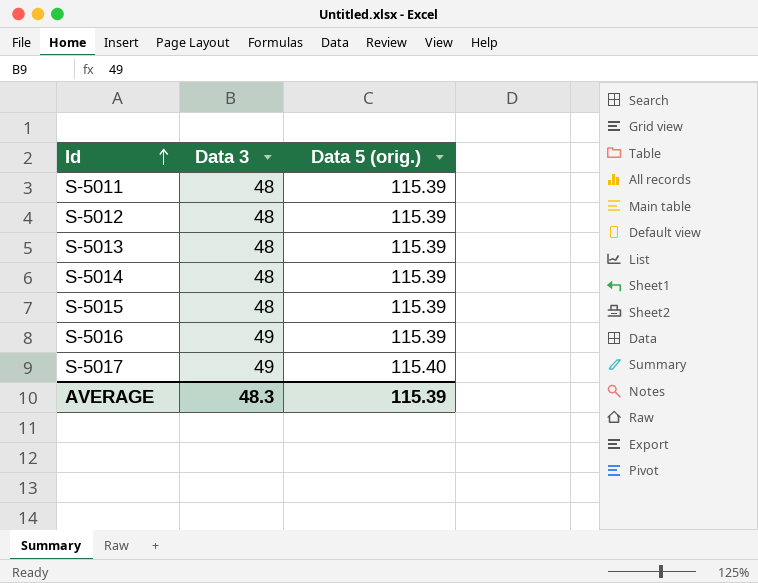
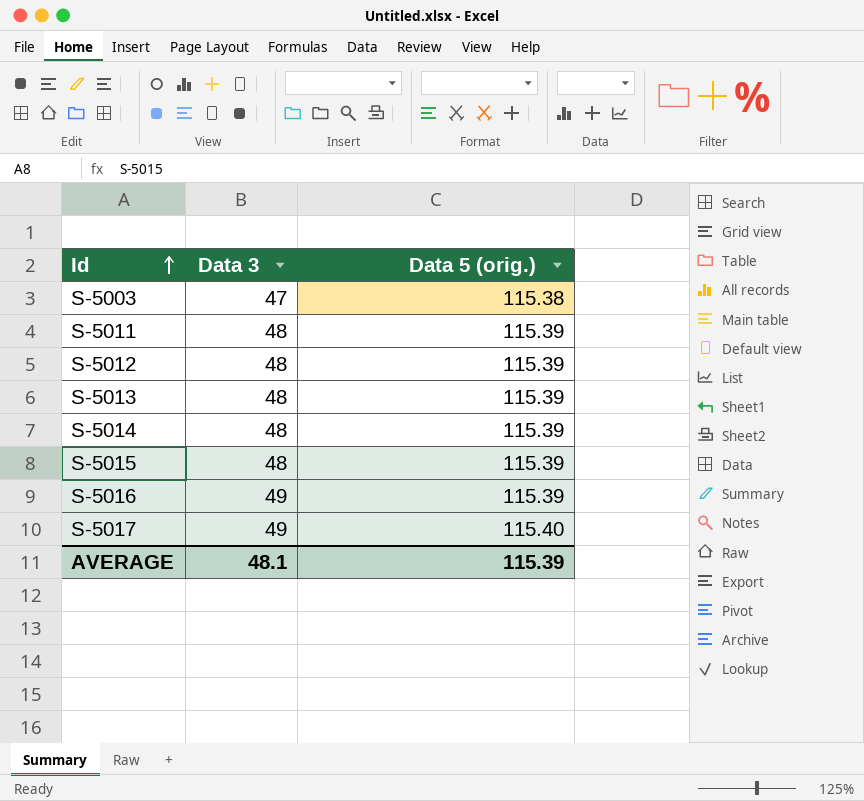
row S-5003: none -> 47 | 115.38
AVERAGE | Data 3: 48.3 -> 48.1

